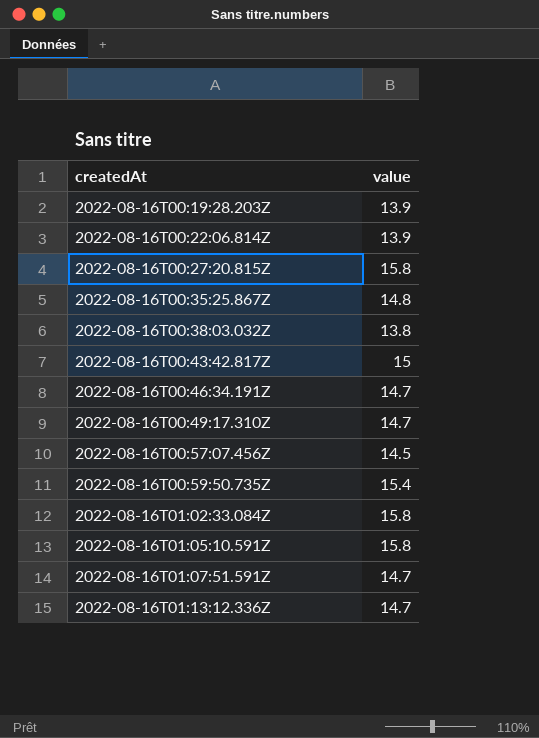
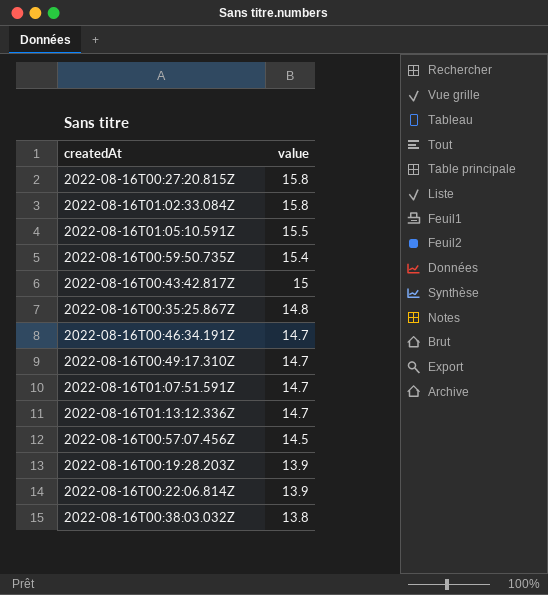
row order: createdAt ascending -> value descending
2022-08-16T01:05:10.591Z | value: 15.8 -> 15.5

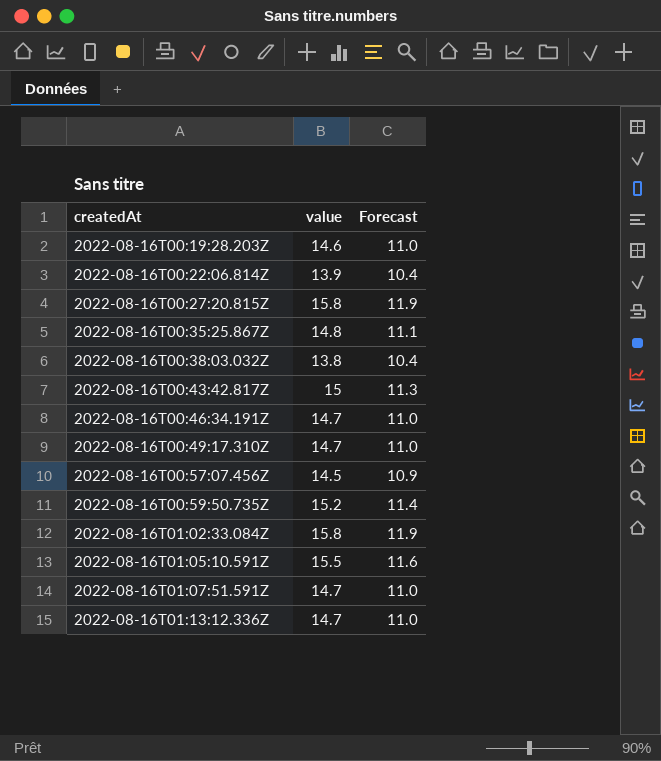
row order: value descending -> createdAt ascending
column Forecast | formula: none -> [value] * 0.75
2022-08-16T00:19:28.203Z | value: 13.9 -> 14.6
2022-08-16T00:59:50.735Z | value: 15.4 -> 15.2

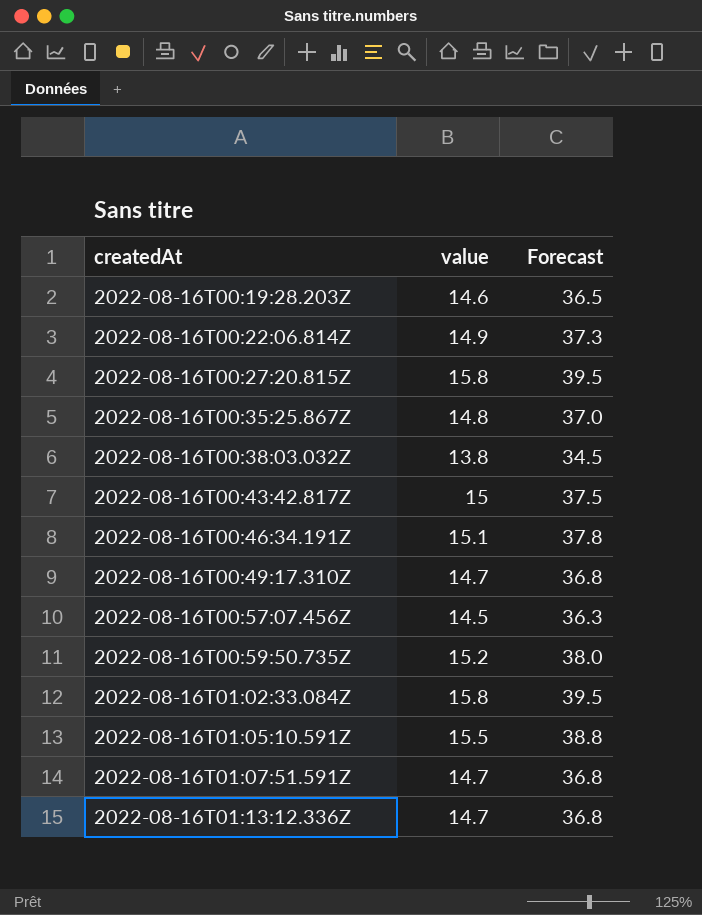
column Forecast | formula: [value] * 0.75 -> [value] * 2.5
2022-08-16T00:22:06.814Z | value: 13.9 -> 14.9
2022-08-16T00:46:34.191Z | value: 14.7 -> 15.1

